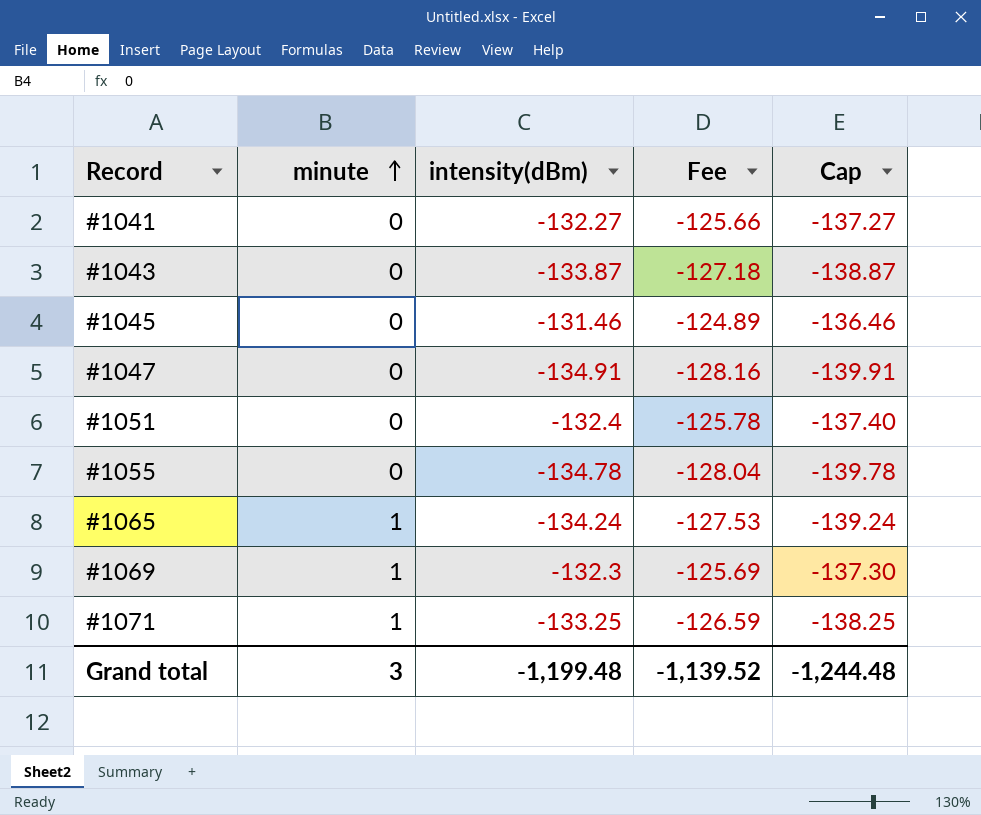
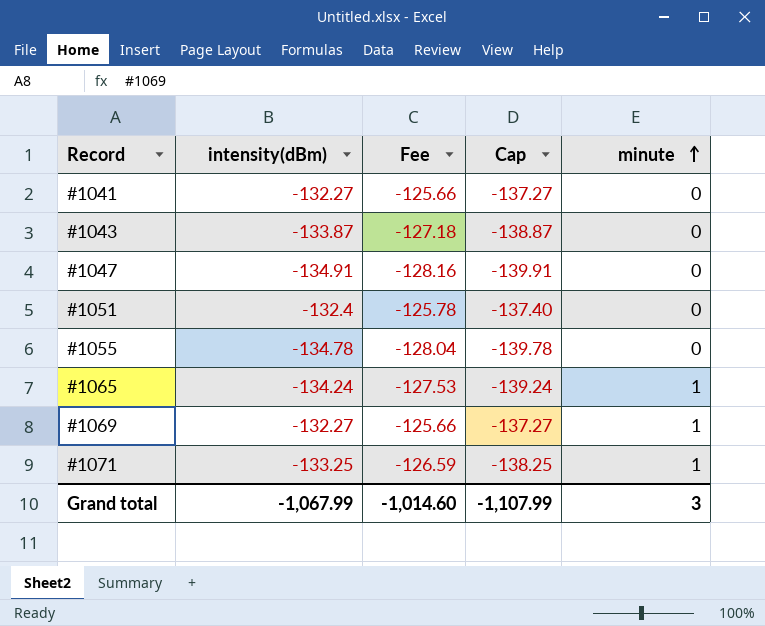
column minute | position: 2 -> 5
row #1045: 0 | -131.46 | -124.89 | -136.46 -> none
#1069 | intensity(dBm): -132.3 -> -132.27
#1069 | Fee: -125.69 -> -125.66
#1069 | Cap: -137.30 -> -137.27
Grand total | intensity(dBm): -1,199.48 -> -1,067.99
Grand total | Fee: -1,139.52 -> -1,014.60
Grand total | Cap: -1,244.48 -> -1,107.99

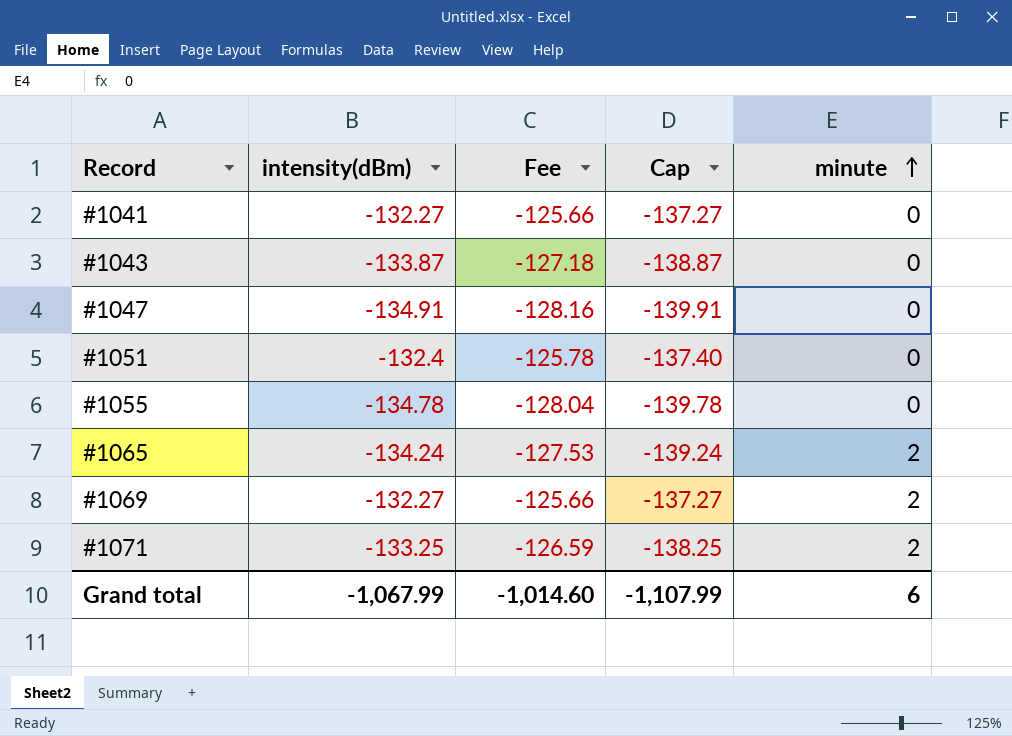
#1065 | minute: 1 -> 2
#1069 | minute: 1 -> 2
#1071 | minute: 1 -> 2
Grand total | minute: 3 -> 6

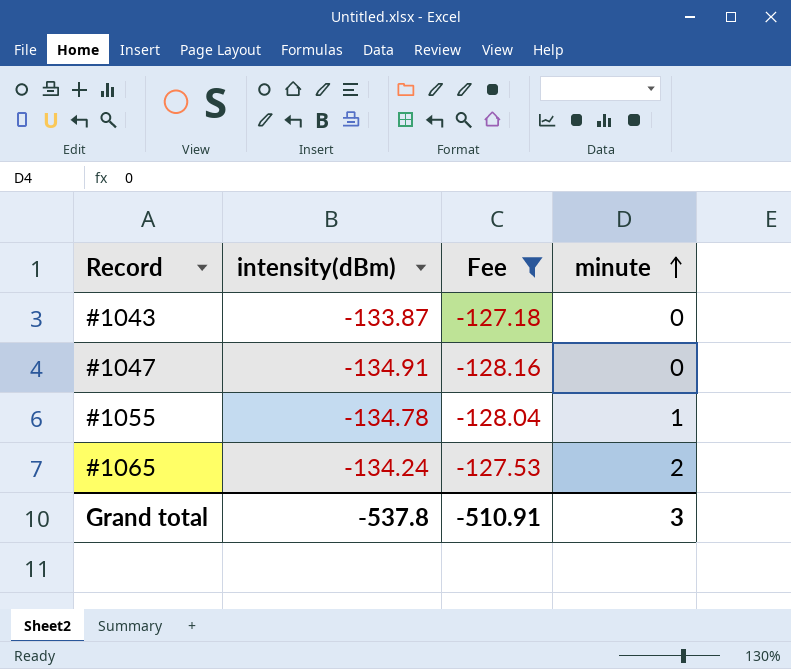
filter: none -> Fee <= -127.18
column Cap | formula: [intensity(dBm)] - 5 -> none
#1055 | minute: 0 -> 1
Grand total | intensity(dBm): -1,067.99 -> -537.8
Grand total | Fee: -1,014.60 -> -510.91
Grand total | minute: 6 -> 3

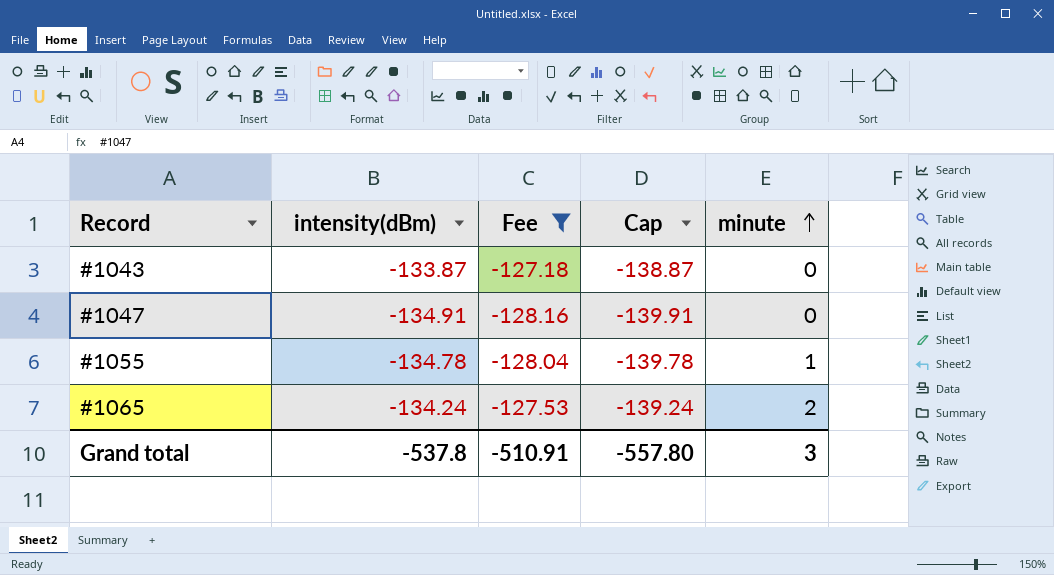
column Cap | formula: none -> [intensity(dBm)] - 5

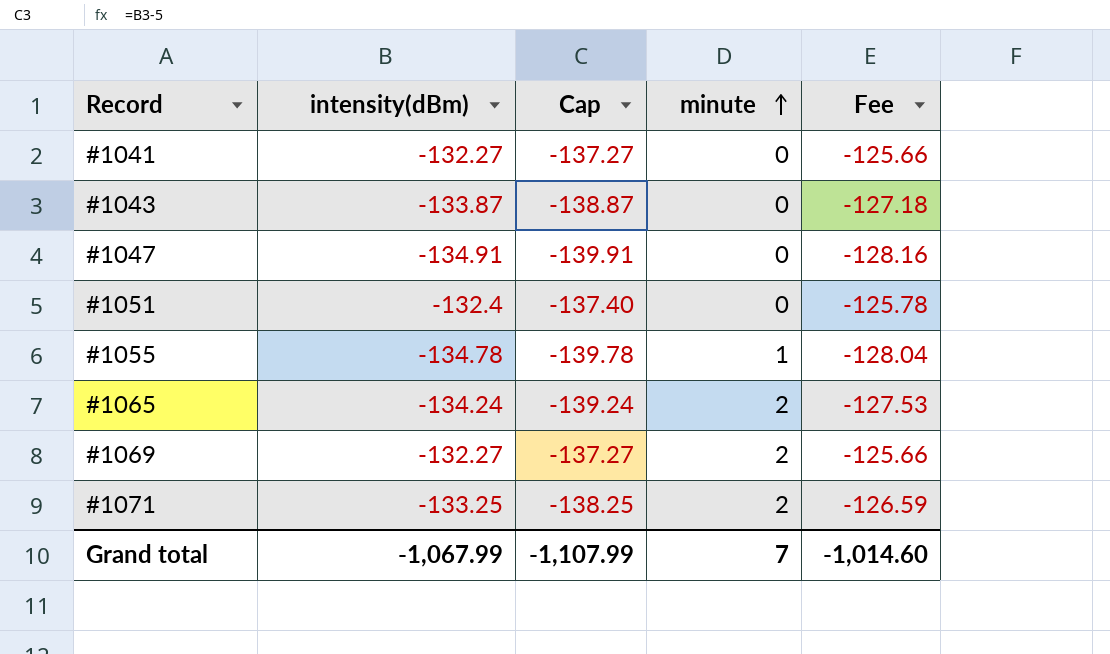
filter: Fee <= -127.18 -> none
column Fee | position: 3 -> 5
Grand total | intensity(dBm): -537.8 -> -1,067.99
Grand total | Cap: -557.80 -> -1,107.99
Grand total | minute: 3 -> 7
Grand total | Fee: -510.91 -> -1,014.60

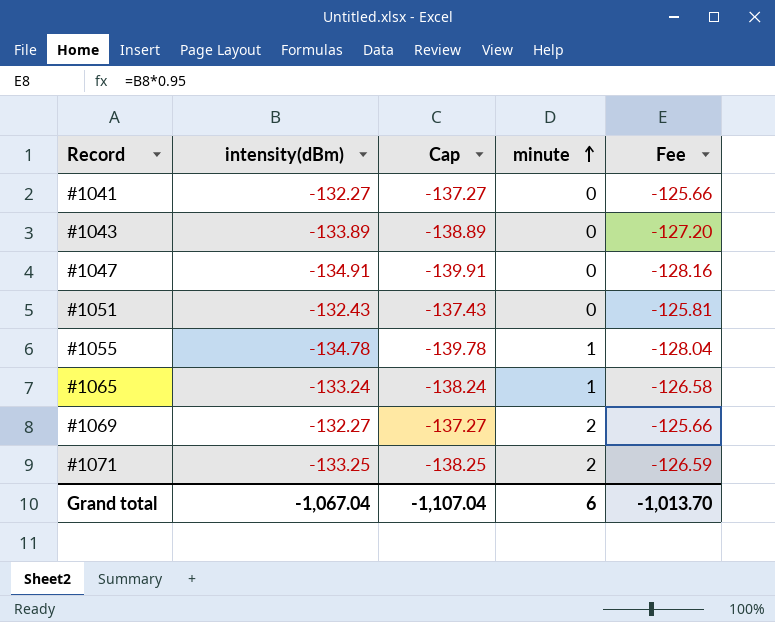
#1043 | intensity(dBm): -133.87 -> -133.89
#1043 | Cap: -138.87 -> -138.89
#1043 | Fee: -127.18 -> -127.20
#1051 | intensity(dBm): -132.4 -> -132.43
#1051 | Cap: -137.40 -> -137.43
#1051 | Fee: -125.78 -> -125.81
#1065 | intensity(dBm): -134.24 -> -133.24
#1065 | Cap: -139.24 -> -138.24
#1065 | minute: 2 -> 1
#1065 | Fee: -127.53 -> -126.58
Grand total | intensity(dBm): -1,067.99 -> -1,067.04
Grand total | Cap: -1,107.99 -> -1,107.04
Grand total | minute: 7 -> 6
Grand total | Fee: -1,014.60 -> -1,013.70

